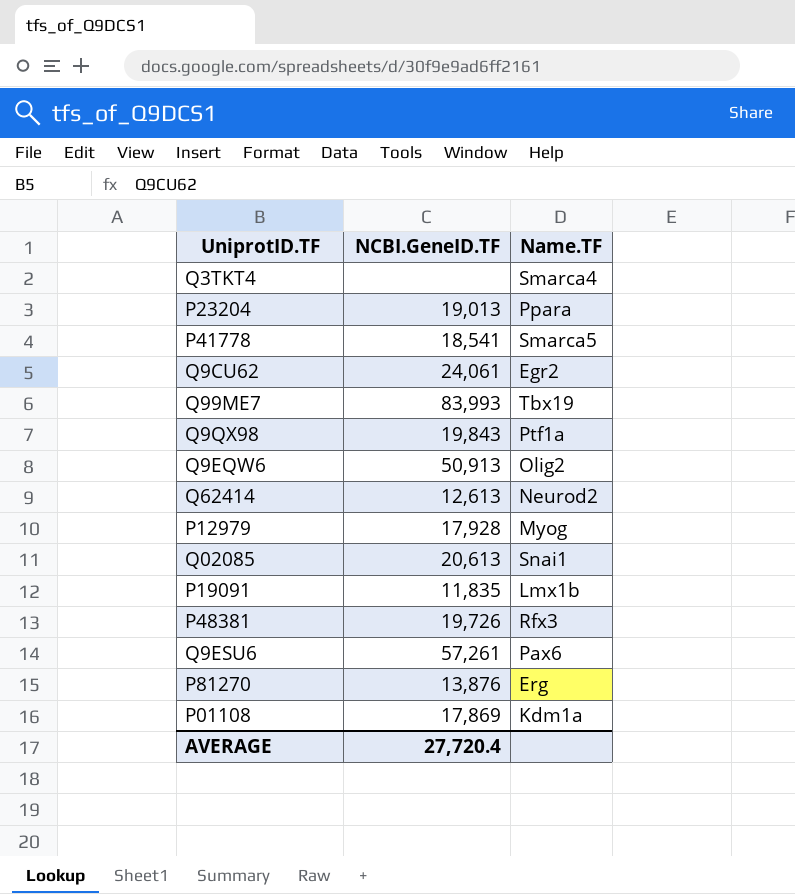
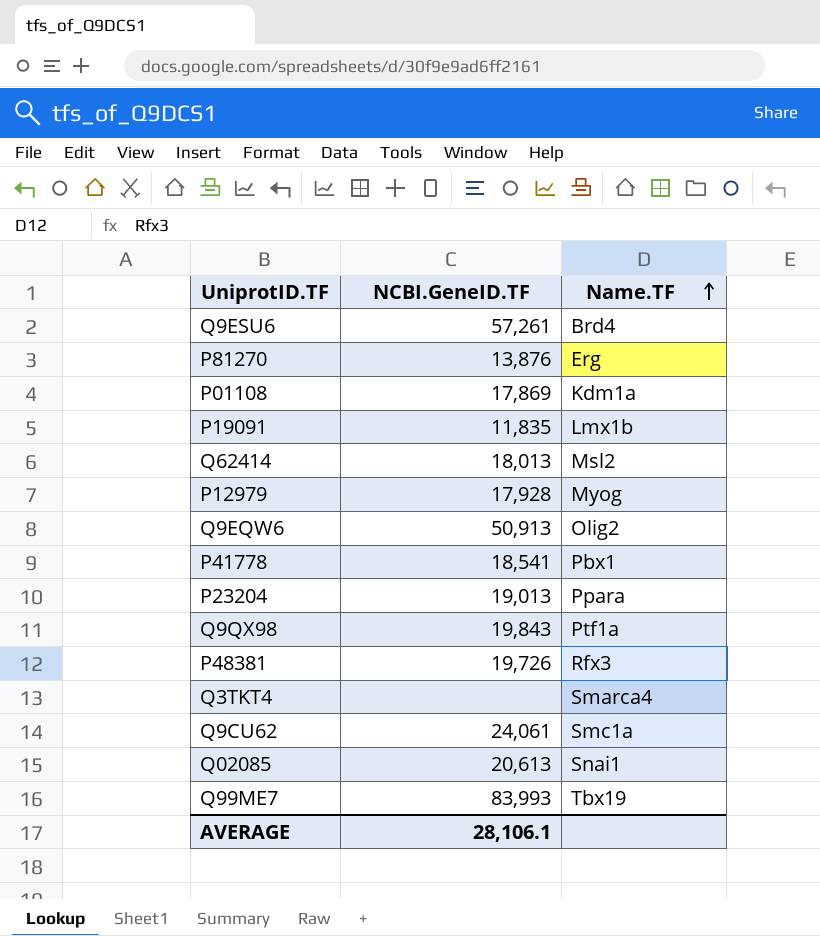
row order: none -> Name.TF ascending
Q9ESU6 | Name.TF: Pax6 -> Brd4
Q62414 | NCBI.GeneID.TF: 12,613 -> 18,013
Q62414 | Name.TF: Neurod2 -> Msl2
P41778 | Name.TF: Smarca5 -> Pbx1
Q9CU62 | Name.TF: Egr2 -> Smc1a
AVERAGE | NCBI.GeneID.TF: 27,720.4 -> 28,106.1

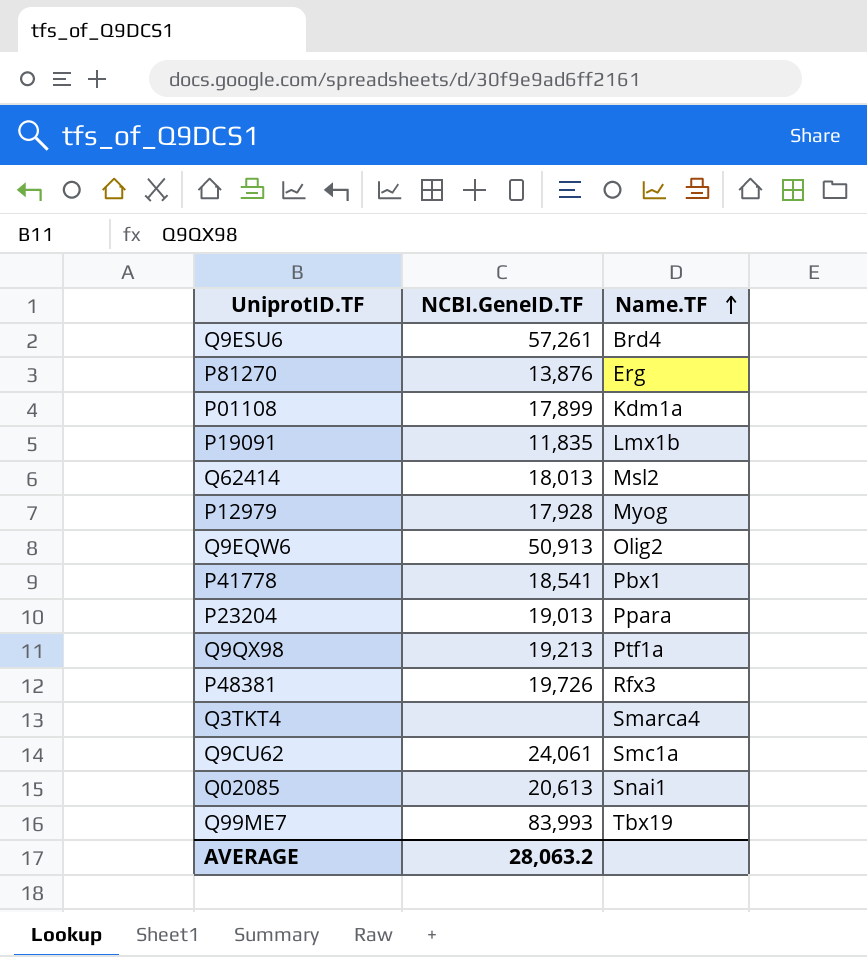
P01108 | NCBI.GeneID.TF: 17,869 -> 17,899
Q9QX98 | NCBI.GeneID.TF: 19,843 -> 19,213
AVERAGE | NCBI.GeneID.TF: 28,106.1 -> 28,063.2

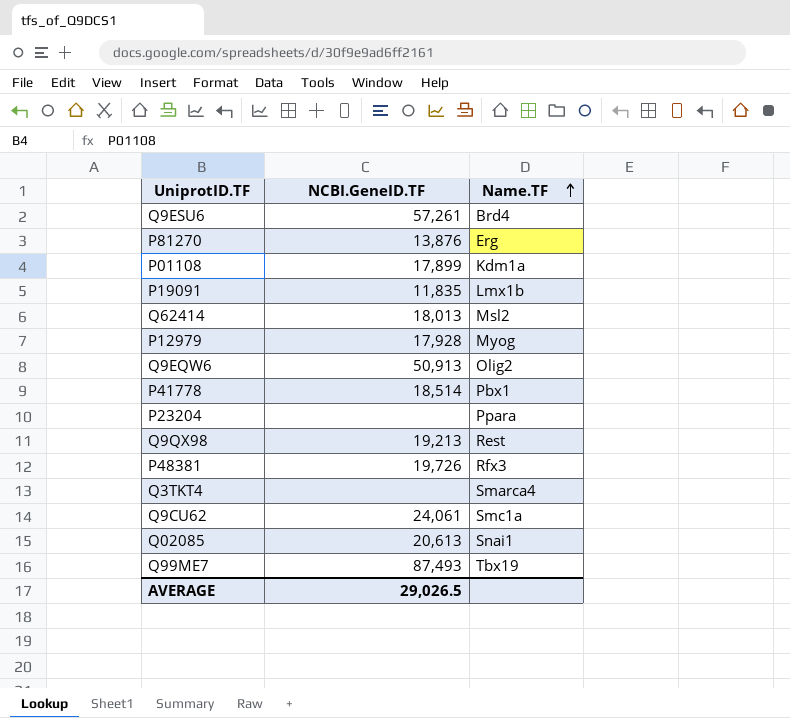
P41778 | NCBI.GeneID.TF: 18,541 -> 18,514
P23204 | NCBI.GeneID.TF: 19,013 -> none
Q9QX98 | Name.TF: Ptf1a -> Rest
Q99ME7 | NCBI.GeneID.TF: 83,993 -> 87,493
AVERAGE | NCBI.GeneID.TF: 28,063.2 -> 29,026.5

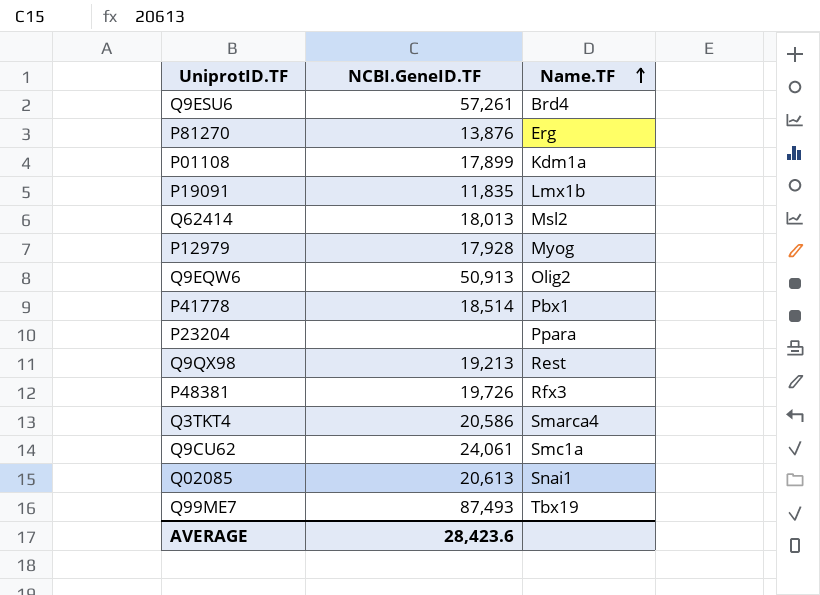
Q3TKT4 | NCBI.GeneID.TF: none -> 20,586
AVERAGE | NCBI.GeneID.TF: 29,026.5 -> 28,423.6

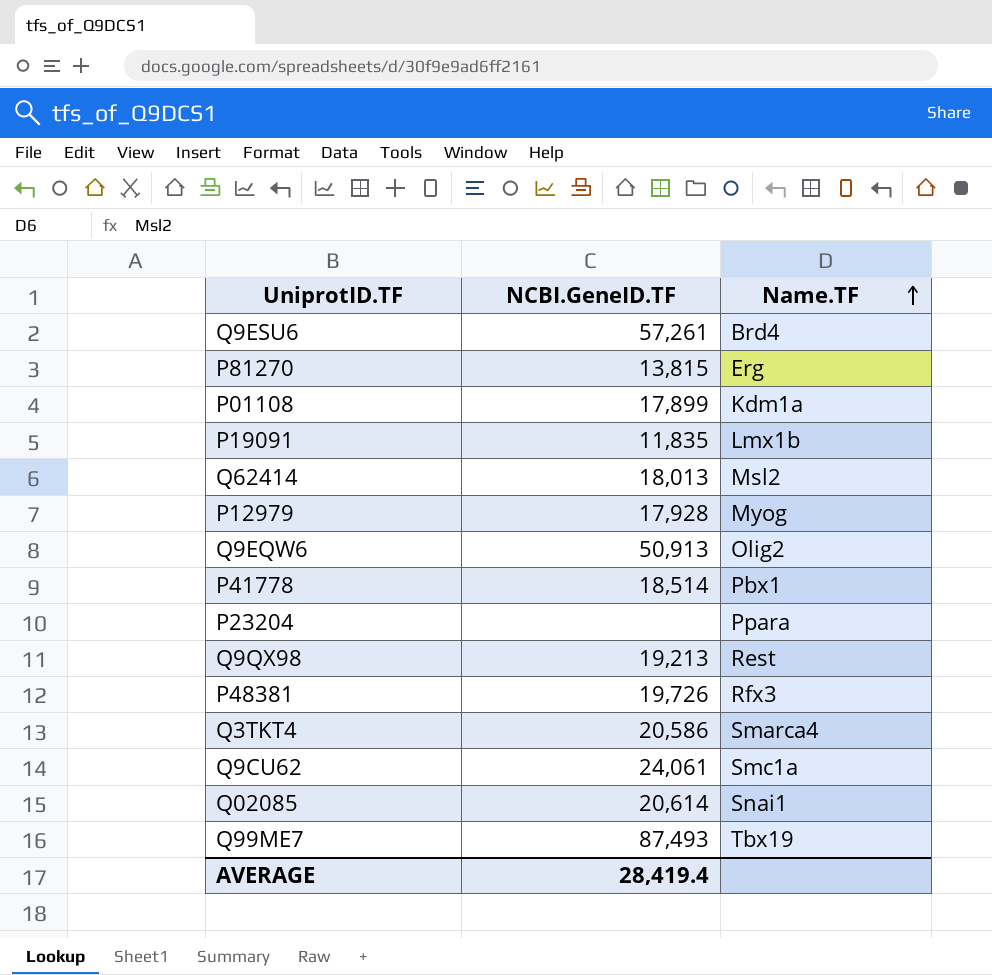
P81270 | NCBI.GeneID.TF: 13,876 -> 13,815
Q02085 | NCBI.GeneID.TF: 20,613 -> 20,614
AVERAGE | NCBI.GeneID.TF: 28,423.6 -> 28,419.4

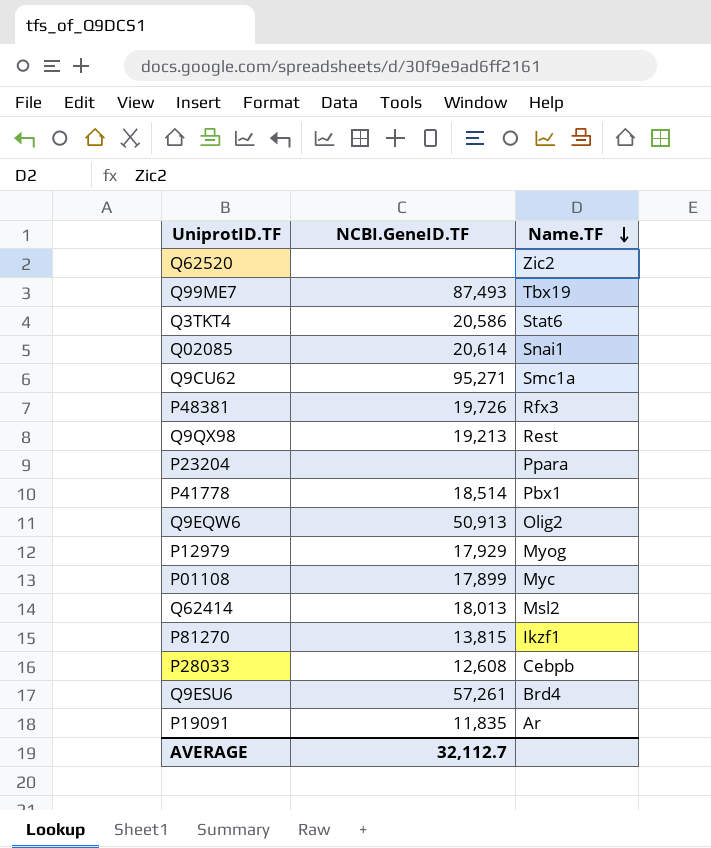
row order: Name.TF ascending -> Name.TF descending
row Q62520: none -> none | Zic2
Q3TKT4 | Name.TF: Smarca4 -> Stat6
Q9CU62 | NCBI.GeneID.TF: 24,061 -> 95,271
P12979 | NCBI.GeneID.TF: 17,928 -> 17,929
P01108 | Name.TF: Kdm1a -> Myc
P81270 | Name.TF: Erg -> Ikzf1
row P28033: none -> 12,608 | Cebpb
P19091 | Name.TF: Lmx1b -> Ar
AVERAGE | NCBI.GeneID.TF: 28,419.4 -> 32,112.7

